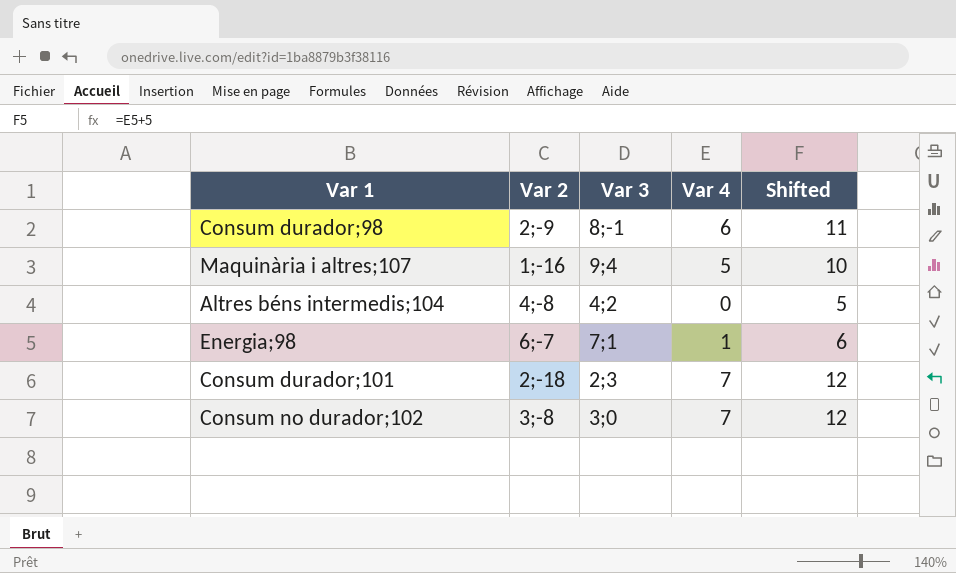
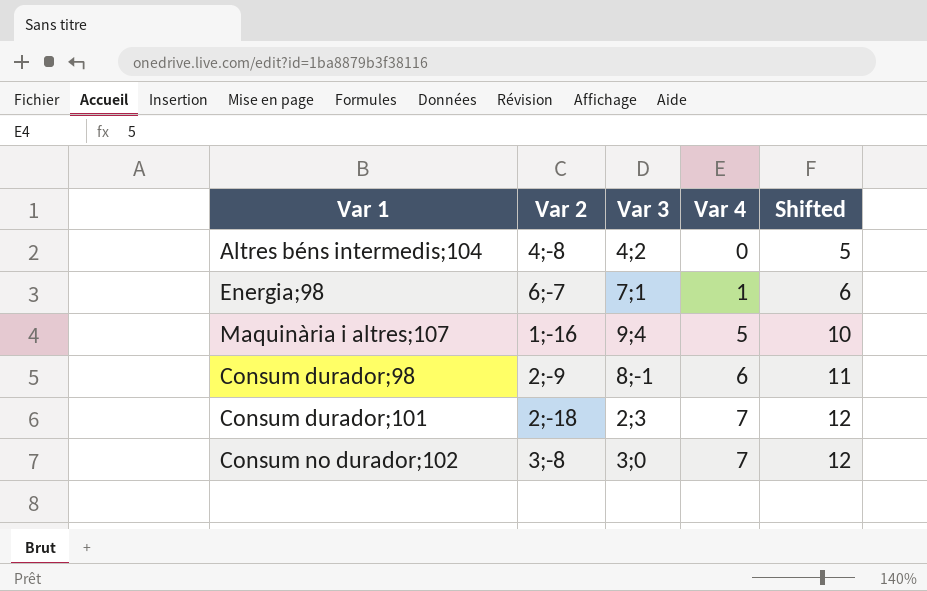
row order: none -> Var 4 ascending

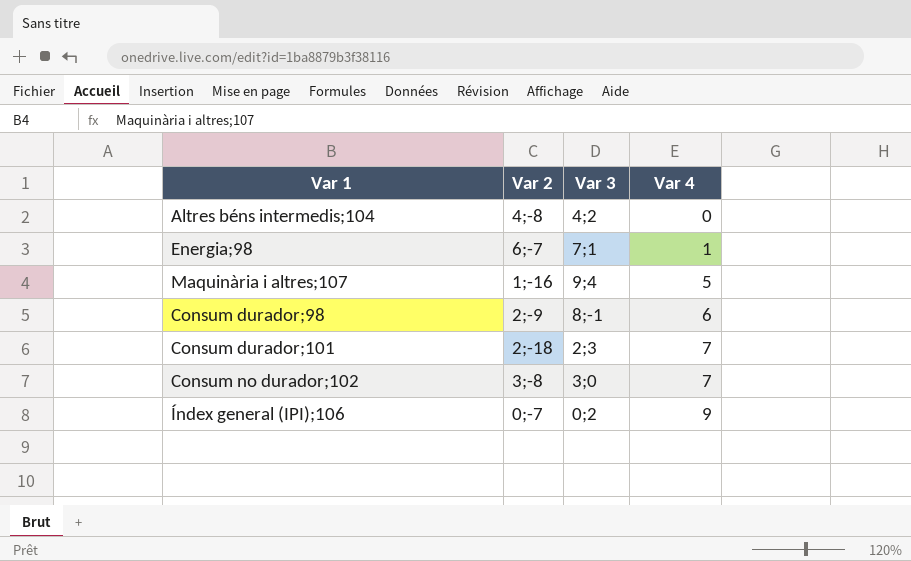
column Shifted | formula: [Var 4] + 5 -> none
row Índex general (IPI);106: none -> 0;-7 | 0;2 | 9

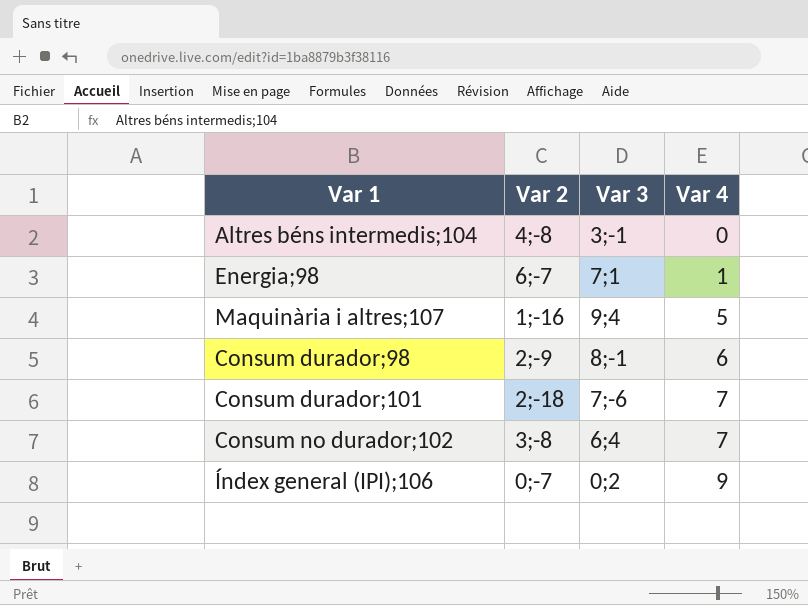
Altres béns intermedis;104 | Var 3: 4;2 -> 3;-1
Consum durador;101 | Var 3: 2;3 -> 7;-6
Consum no durador;102 | Var 3: 3;0 -> 6;4

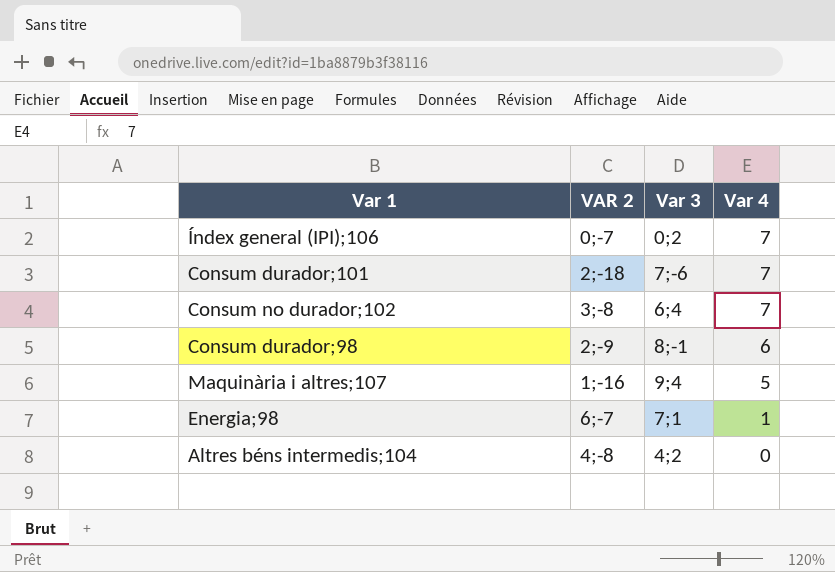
row order: Var 4 ascending -> Var 4 descending
column name: Var 2 -> VAR 2
Índex general (IPI);106 | Var 4: 9 -> 7
Altres béns intermedis;104 | Var 3: 3;-1 -> 4;2

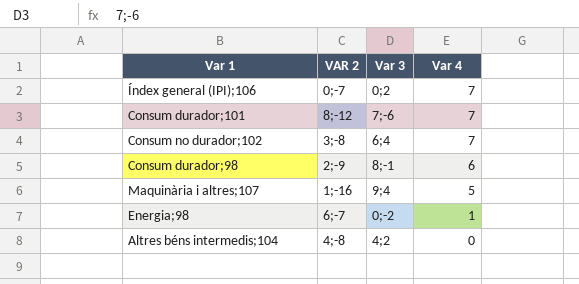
Consum durador;101 | VAR 2: 2;-18 -> 8;-12
Energia;98 | Var 3: 7;1 -> 0;-2

